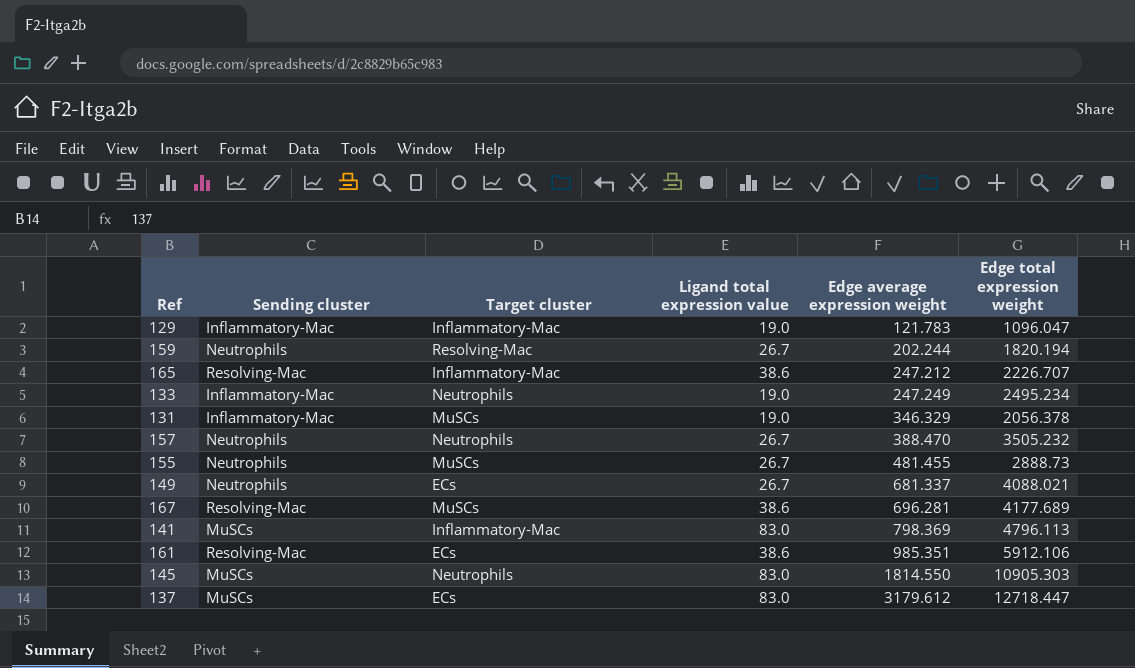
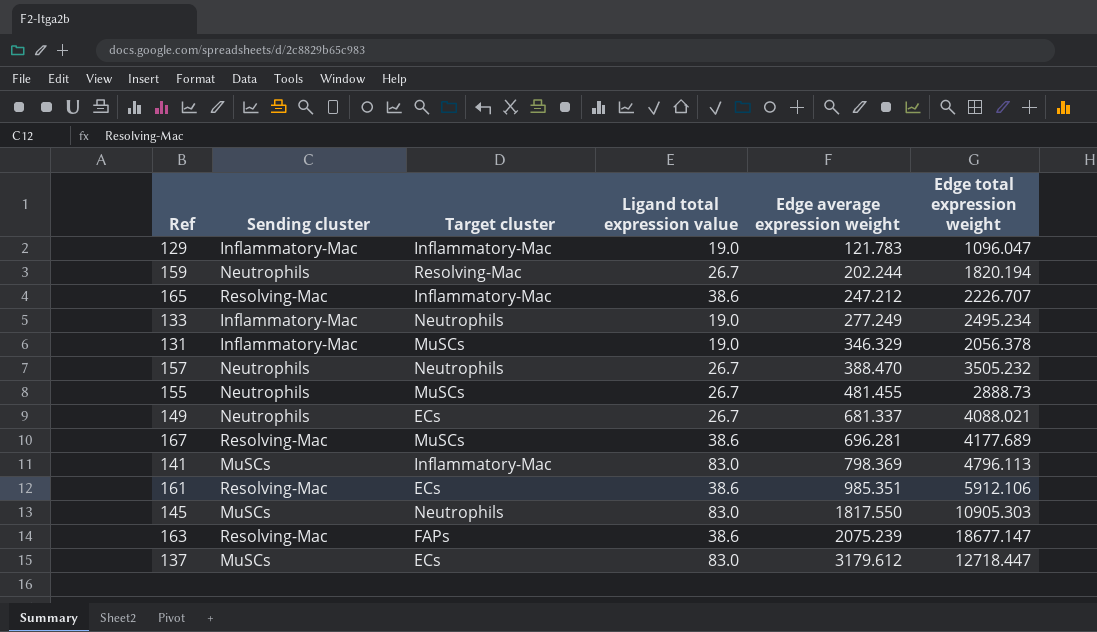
133 | Edge average expression weight: 247.249 -> 277.249
145 | Edge average expression weight: 1814.550 -> 1817.550
row 163: none -> Resolving-Mac | FAPs | 38.6 | 2075.239 | 18677.147

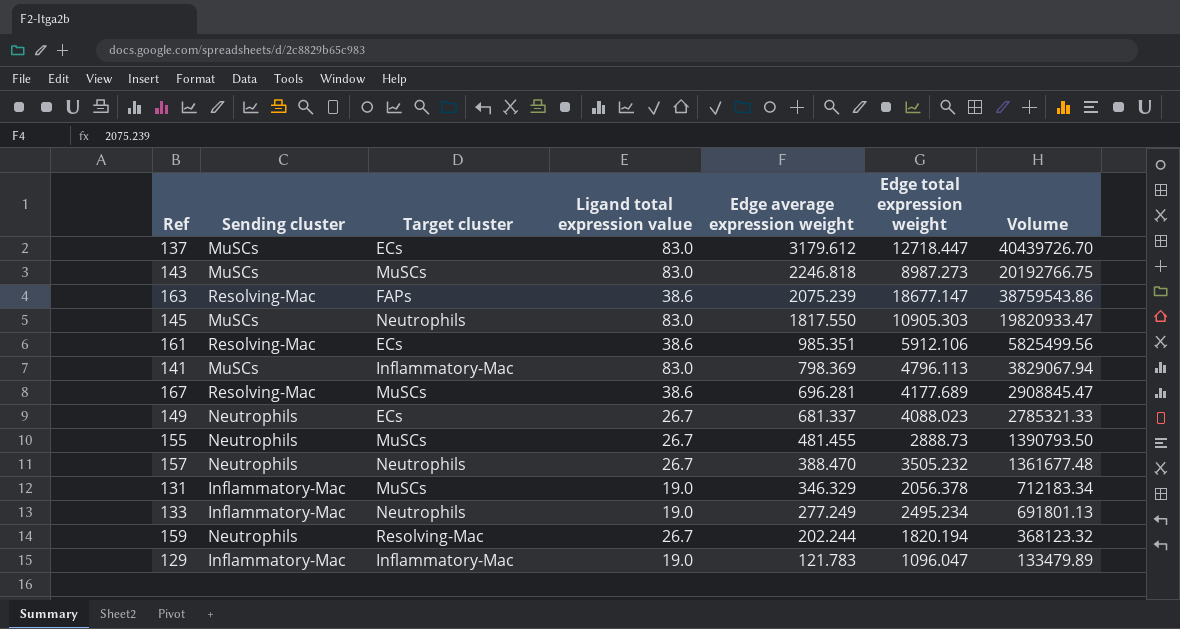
row order: Edge average expression weight ascending -> Edge average expression weight descending
column Volume | formula: none -> [Edge average expression weight] * [Edge total expression weight]
row 165: Resolving-Mac | Inflammatory-Mac | 38.6 | 247.212 | 2226.707 -> none
row 143: none -> MuSCs | MuSCs | 83.0 | 2246.818 | 8987.273 | 20192766.75
149 | Edge total expression weight: 4088.021 -> 4088.023

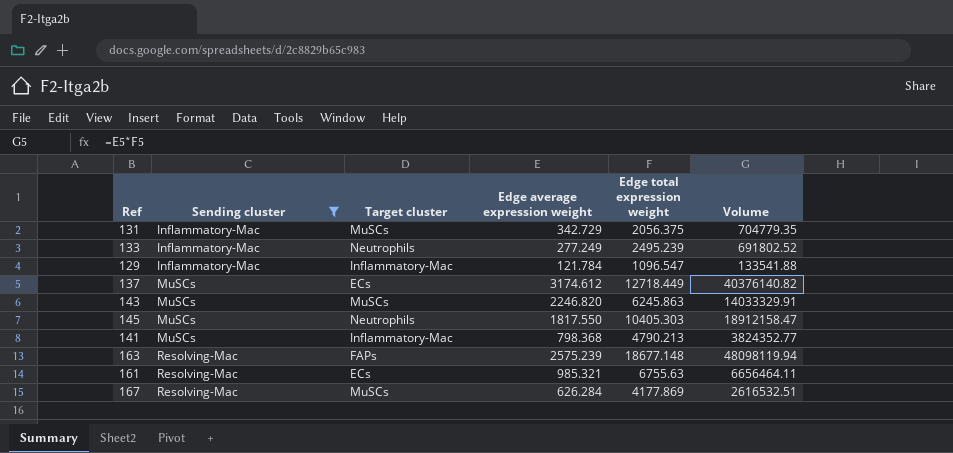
filter: none -> Sending cluster != Neutrophils
row order: Edge average expression weight descending -> Sending cluster ascending
column Ligand total expression value | position: 4 -> none
131 | Edge average expression weight: 346.329 -> 342.729
131 | Edge total expression weight: 2056.378 -> 2056.375
131 | Volume: 712183.34 -> 704779.35
133 | Edge total expression weight: 2495.234 -> 2495.239
133 | Volume: 691801.13 -> 691802.52
129 | Edge average expression weight: 121.783 -> 121.784
129 | Edge total expression weight: 1096.047 -> 1096.547
129 | Volume: 133479.89 -> 133541.88
137 | Edge average expression weight: 3179.612 -> 3174.612
137 | Edge total expression weight: 12718.447 -> 12718.449
137 | Volume: 40439726.70 -> 40376140.82
143 | Edge average expression weight: 2246.818 -> 2246.820
143 | Edge total expression weight: 8987.273 -> 6245.863
143 | Volume: 20192766.75 -> 14033329.91
145 | Edge total expression weight: 10905.303 -> 10405.303
145 | Volume: 19820933.47 -> 18912158.47
141 | Edge average expression weight: 798.369 -> 798.368
141 | Edge total expression weight: 4796.113 -> 4790.213
141 | Volume: 3829067.94 -> 3824352.77
163 | Edge average expression weight: 2075.239 -> 2575.239
163 | Edge total expression weight: 18677.147 -> 18677.148
163 | Volume: 38759543.86 -> 48098119.94
161 | Edge average expression weight: 985.351 -> 985.321
161 | Edge total expression weight: 5912.106 -> 6755.63
161 | Volume: 5825499.56 -> 6656464.11
167 | Edge average expression weight: 696.281 -> 626.284
167 | Edge total expression weight: 4177.689 -> 4177.869
167 | Volume: 2908845.47 -> 2616532.51

